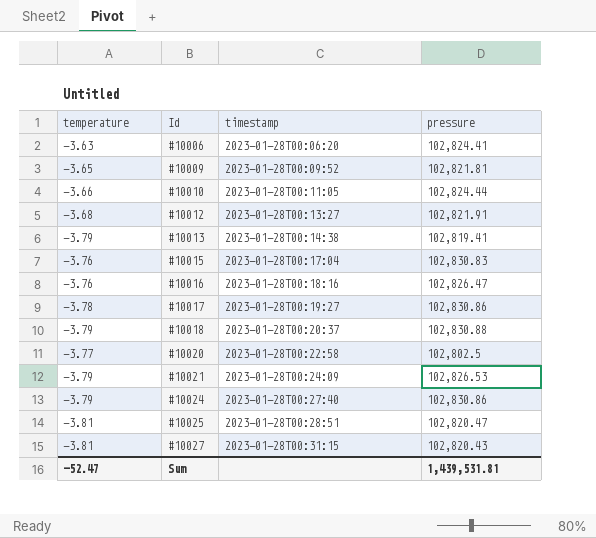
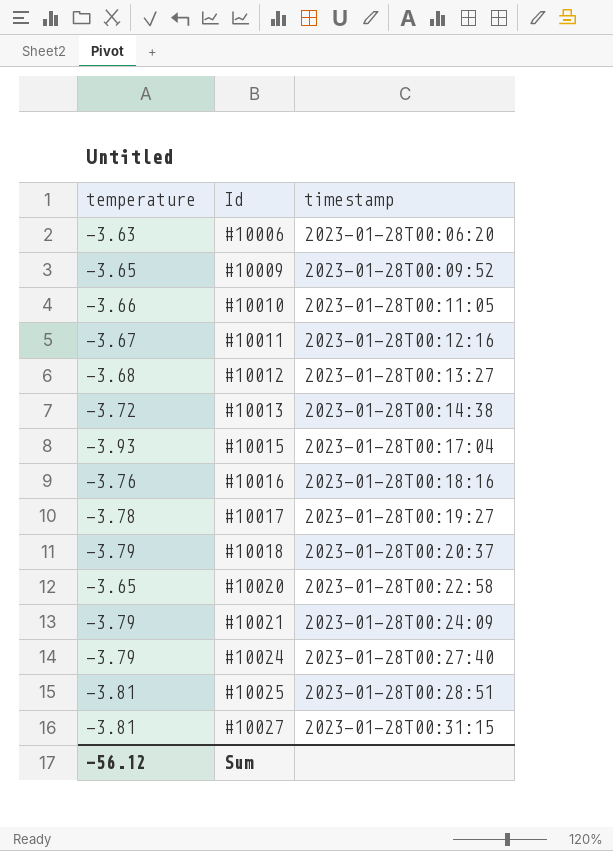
column pressure | position: 4 -> none
row #10011: none -> -3.67 | 2023-01-28T00:12:16
#10013 | temperature: -3.79 -> -3.72
#10015 | temperature: -3.76 -> -3.93
#10020 | temperature: -3.77 -> -3.65
Sum | temperature: -52.47 -> -56.12

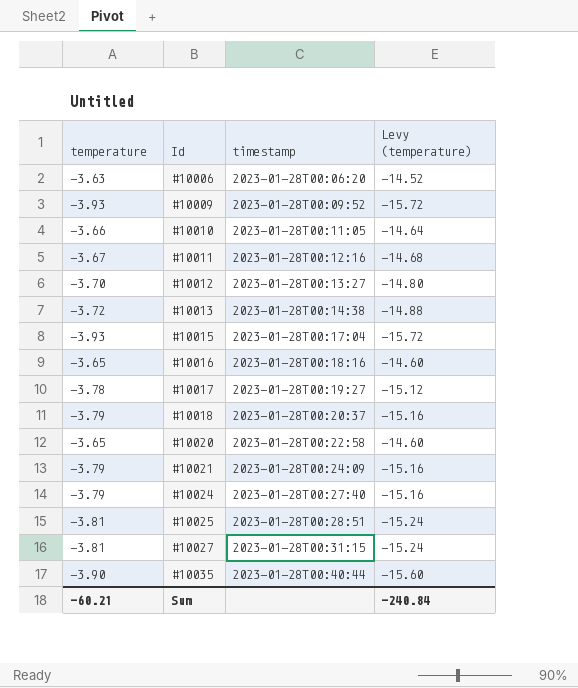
column Levy (temperature) | formula: none -> [temperature] * 4
#10009 | temperature: -3.65 -> -3.93
#10012 | temperature: -3.68 -> -3.70
#10016 | temperature: -3.76 -> -3.65
row #10035: none -> -3.90 | 2023-01-28T00:40:44 | -15.60
Sum | temperature: -56.12 -> -60.21

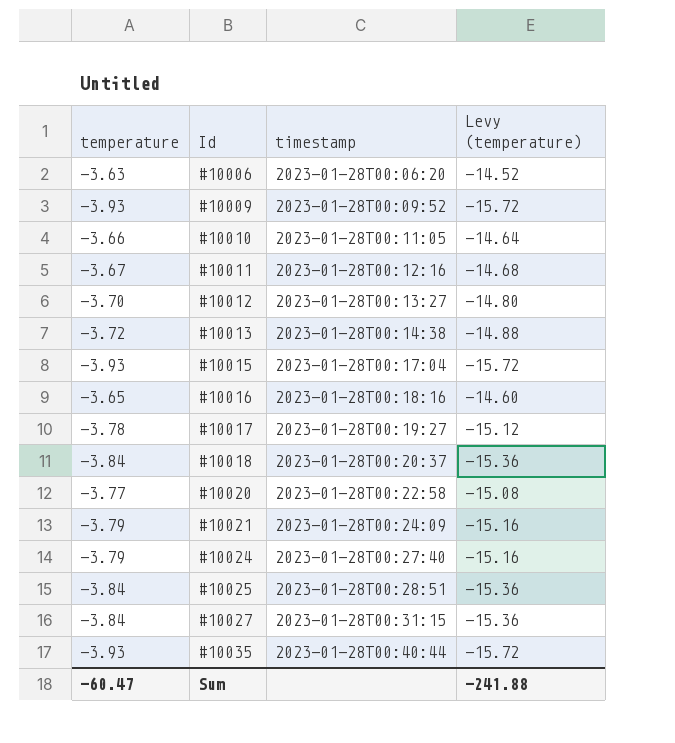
#10018 | temperature: -3.79 -> -3.84
#10018 | Levy (temperature): -15.16 -> -15.36
#10020 | temperature: -3.65 -> -3.77
#10020 | Levy (temperature): -14.60 -> -15.08
#10025 | temperature: -3.81 -> -3.84
#10025 | Levy (temperature): -15.24 -> -15.36
#10027 | temperature: -3.81 -> -3.84
#10027 | Levy (temperature): -15.24 -> -15.36
#10035 | temperature: -3.90 -> -3.93
#10035 | Levy (temperature): -15.60 -> -15.72
Sum | temperature: -60.21 -> -60.47
Sum | Levy (temperature): -240.84 -> -241.88

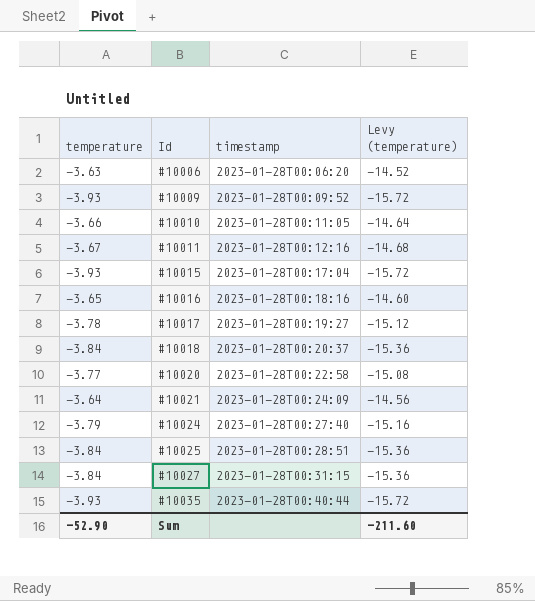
row #10012: -3.70 | 2023-01-28T00:13:27 | -14.80 -> none
row #10013: -3.72 | 2023-01-28T00:14:38 | -14.88 -> none
#10021 | temperature: -3.79 -> -3.64
#10021 | Levy (temperature): -15.16 -> -14.56
Sum | temperature: -60.47 -> -52.90
Sum | Levy (temperature): -241.88 -> -211.60

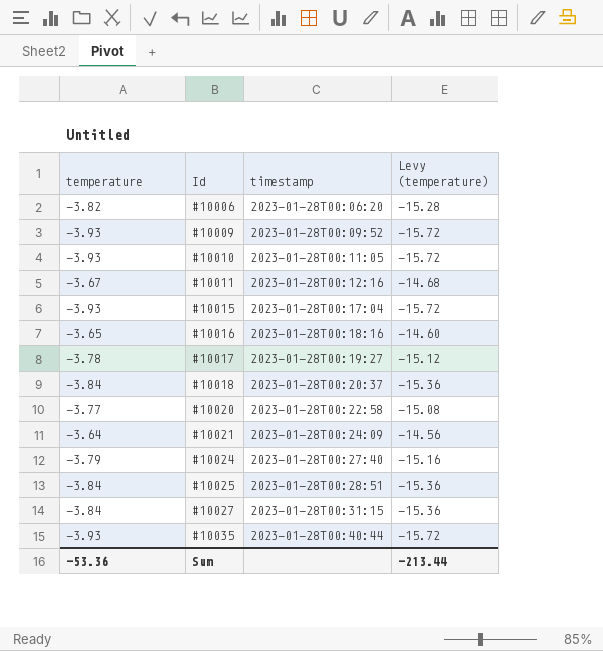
#10006 | temperature: -3.63 -> -3.82
#10006 | Levy (temperature): -14.52 -> -15.28
#10010 | temperature: -3.66 -> -3.93
#10010 | Levy (temperature): -14.64 -> -15.72
Sum | temperature: -52.90 -> -53.36
Sum | Levy (temperature): -211.60 -> -213.44

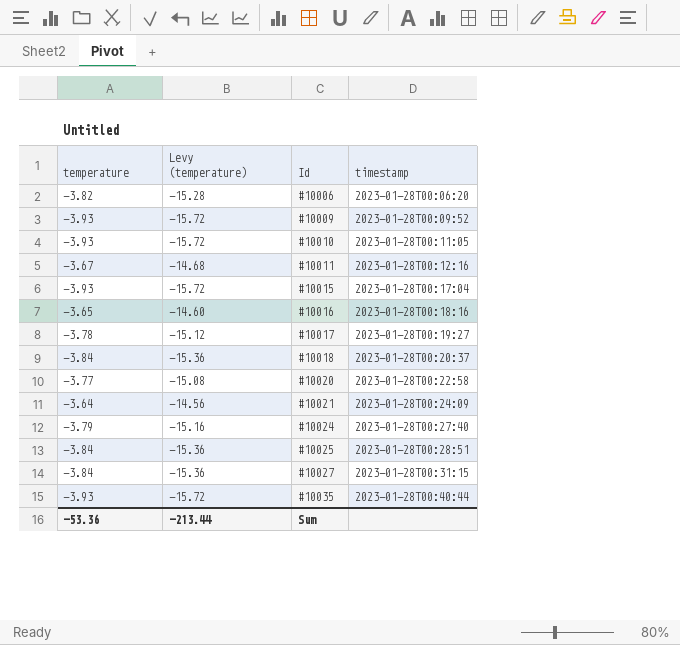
column Levy (temperature) | position: 4 -> 2

